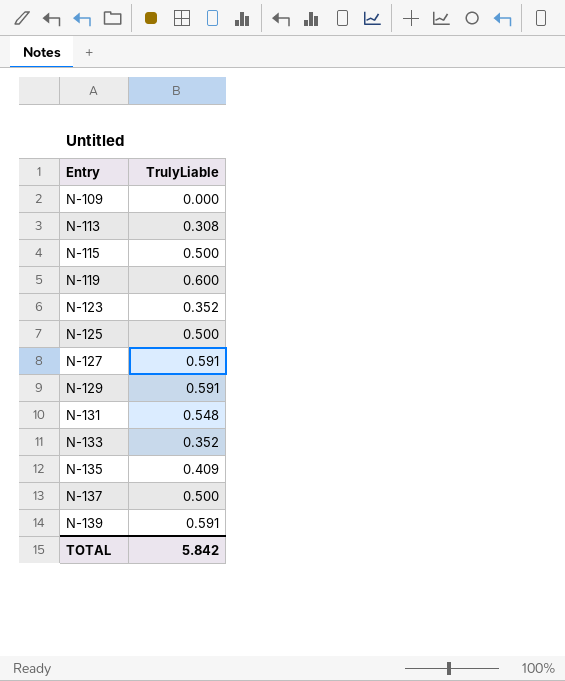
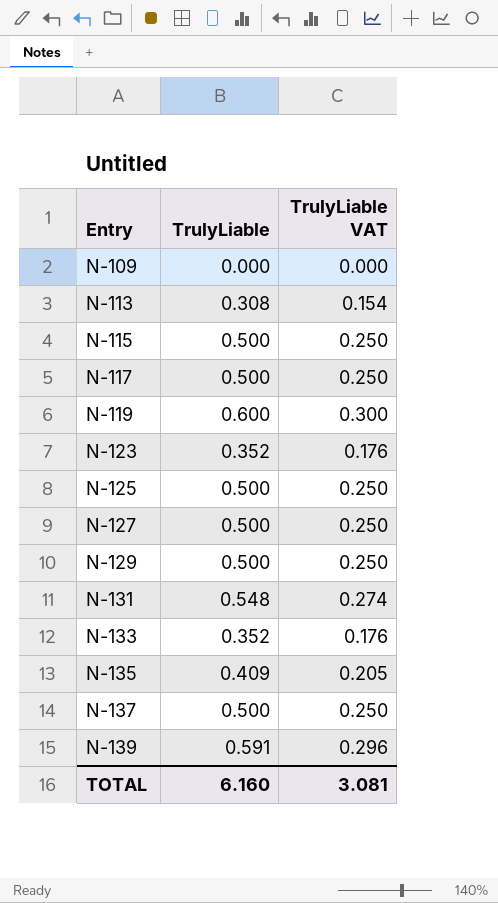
column TrulyLiable VAT | formula: none -> [TrulyLiable] * 0.5
row N-117: none -> 0.500 | 0.250
N-127 | TrulyLiable: 0.591 -> 0.500
N-129 | TrulyLiable: 0.591 -> 0.500
TOTAL | TrulyLiable: 5.842 -> 6.160

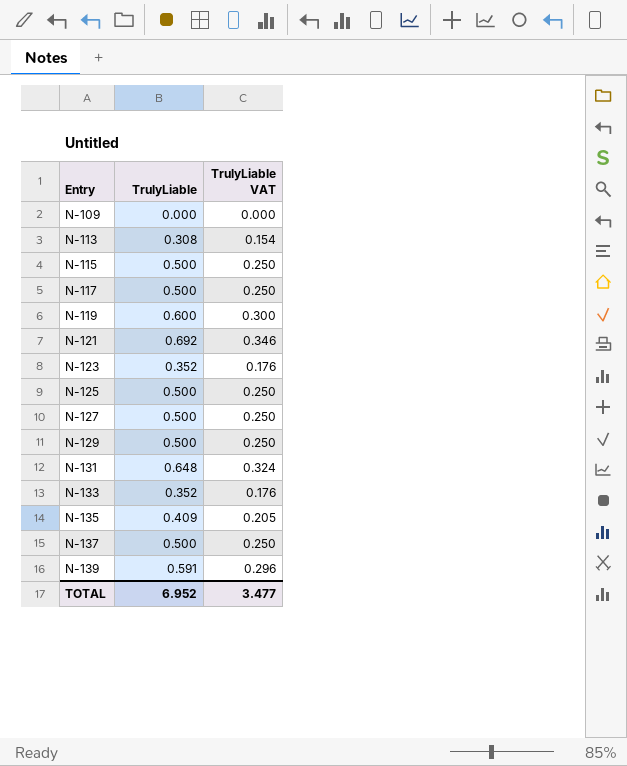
row N-121: none -> 0.692 | 0.346
N-131 | TrulyLiable: 0.548 -> 0.648
N-131 | TrulyLiable VAT: 0.274 -> 0.324
TOTAL | TrulyLiable: 6.160 -> 6.952
TOTAL | TrulyLiable VAT: 3.081 -> 3.477

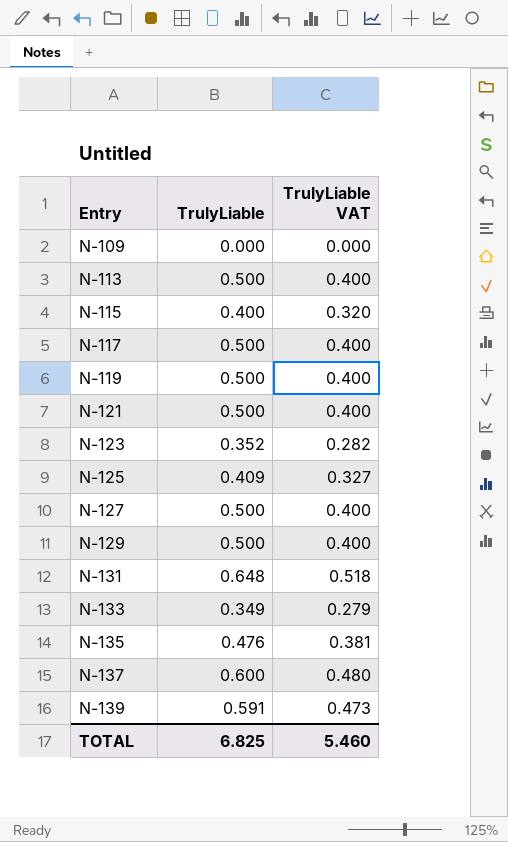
column TrulyLiable VAT | formula: [TrulyLiable] * 0.5 -> [TrulyLiable] * 0.8
N-113 | TrulyLiable: 0.308 -> 0.500
N-115 | TrulyLiable: 0.500 -> 0.400
N-119 | TrulyLiable: 0.600 -> 0.500
N-121 | TrulyLiable: 0.692 -> 0.500
N-125 | TrulyLiable: 0.500 -> 0.409
N-133 | TrulyLiable: 0.352 -> 0.349
N-135 | TrulyLiable: 0.409 -> 0.476
N-137 | TrulyLiable: 0.500 -> 0.600
TOTAL | TrulyLiable: 6.952 -> 6.825
TOTAL | TrulyLiable VAT: 3.477 -> 5.460

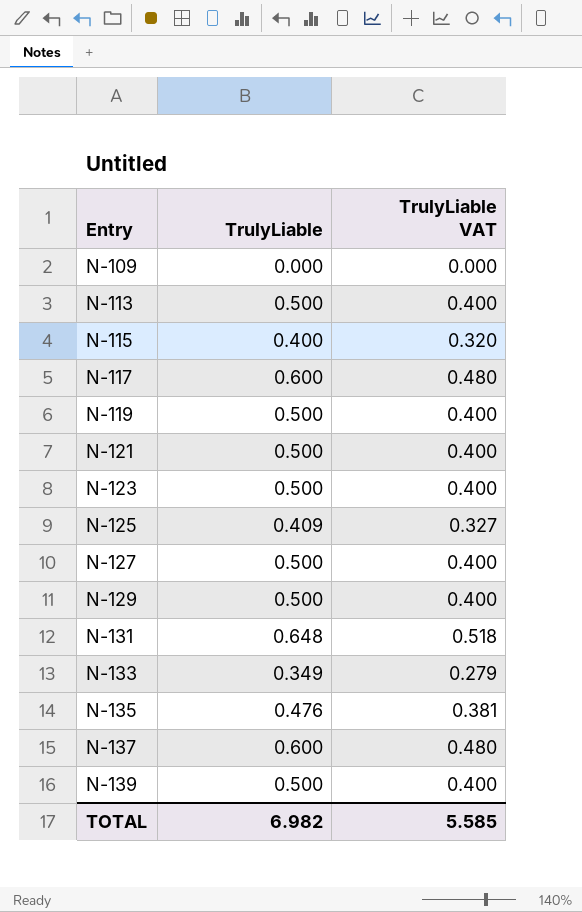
N-117 | TrulyLiable: 0.500 -> 0.600
N-117 | TrulyLiable VAT: 0.400 -> 0.480
N-123 | TrulyLiable: 0.352 -> 0.500
N-123 | TrulyLiable VAT: 0.282 -> 0.400
N-139 | TrulyLiable: 0.591 -> 0.500
N-139 | TrulyLiable VAT: 0.473 -> 0.400
TOTAL | TrulyLiable: 6.825 -> 6.982
TOTAL | TrulyLiable VAT: 5.460 -> 5.585

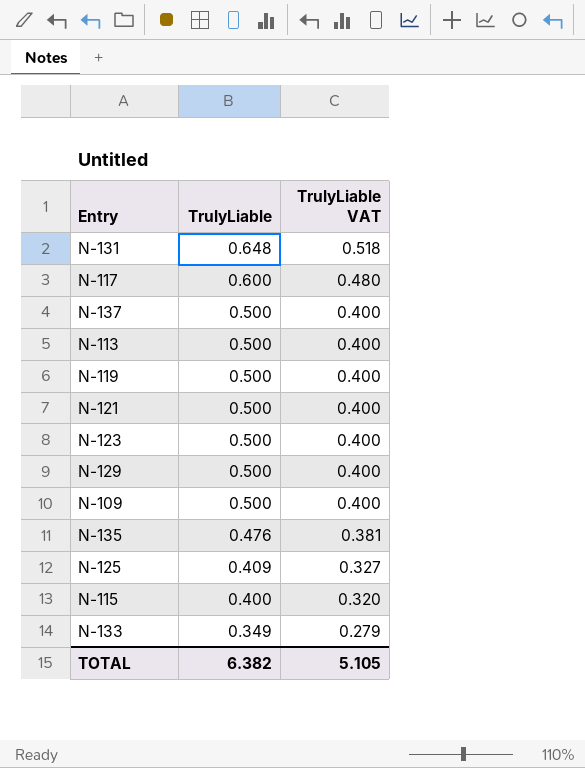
row order: Entry ascending -> TrulyLiable descending
row N-127: 0.500 | 0.400 -> none
row N-139: 0.500 | 0.400 -> none
N-137 | TrulyLiable: 0.600 -> 0.500
N-137 | TrulyLiable VAT: 0.480 -> 0.400
N-109 | TrulyLiable: 0.000 -> 0.500
N-109 | TrulyLiable VAT: 0.000 -> 0.400
TOTAL | TrulyLiable: 6.982 -> 6.382
TOTAL | TrulyLiable VAT: 5.585 -> 5.105

